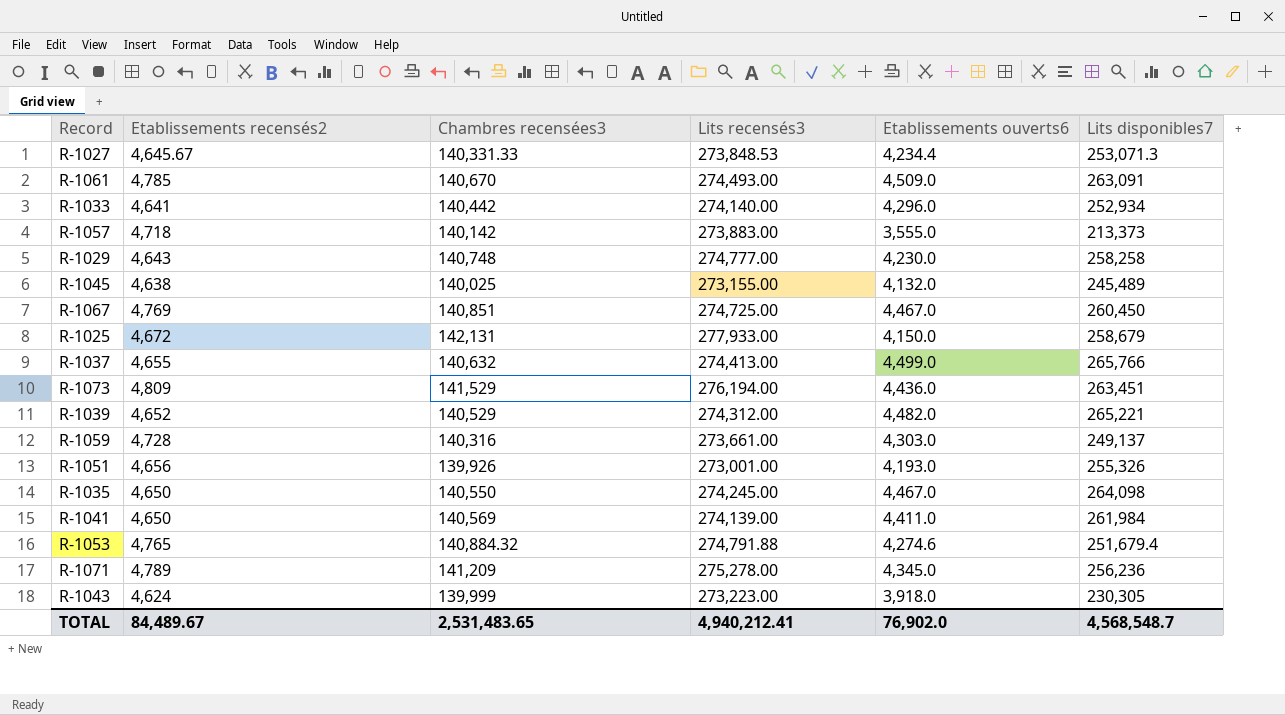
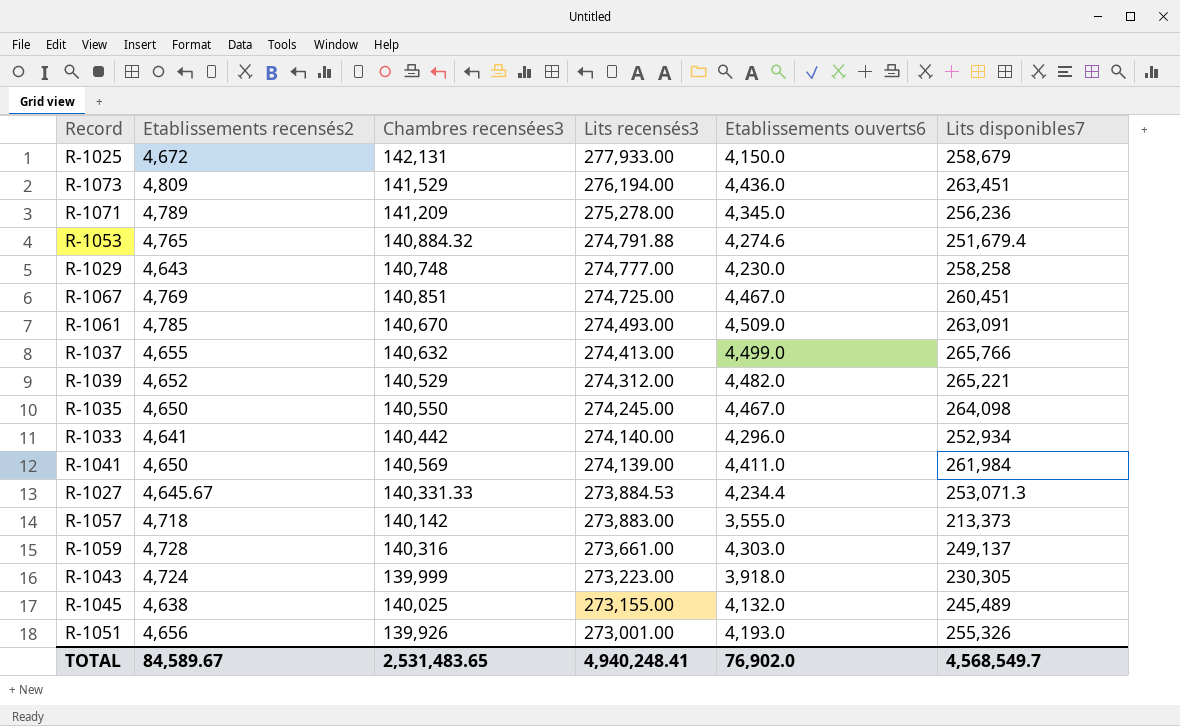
row order: none -> Lits recensés3 descending
R-1067 | Lits disponibles7: 260,450 -> 260,451
R-1027 | Lits recensés3: 273,848.53 -> 273,884.53
R-1043 | Etablissements recensés2: 4,624 -> 4,724
TOTAL | Etablissements recensés2: 84,489.67 -> 84,589.67
TOTAL | Lits recensés3: 4,940,212.41 -> 4,940,248.41
TOTAL | Lits disponibles7: 4,568,548.7 -> 4,568,549.7

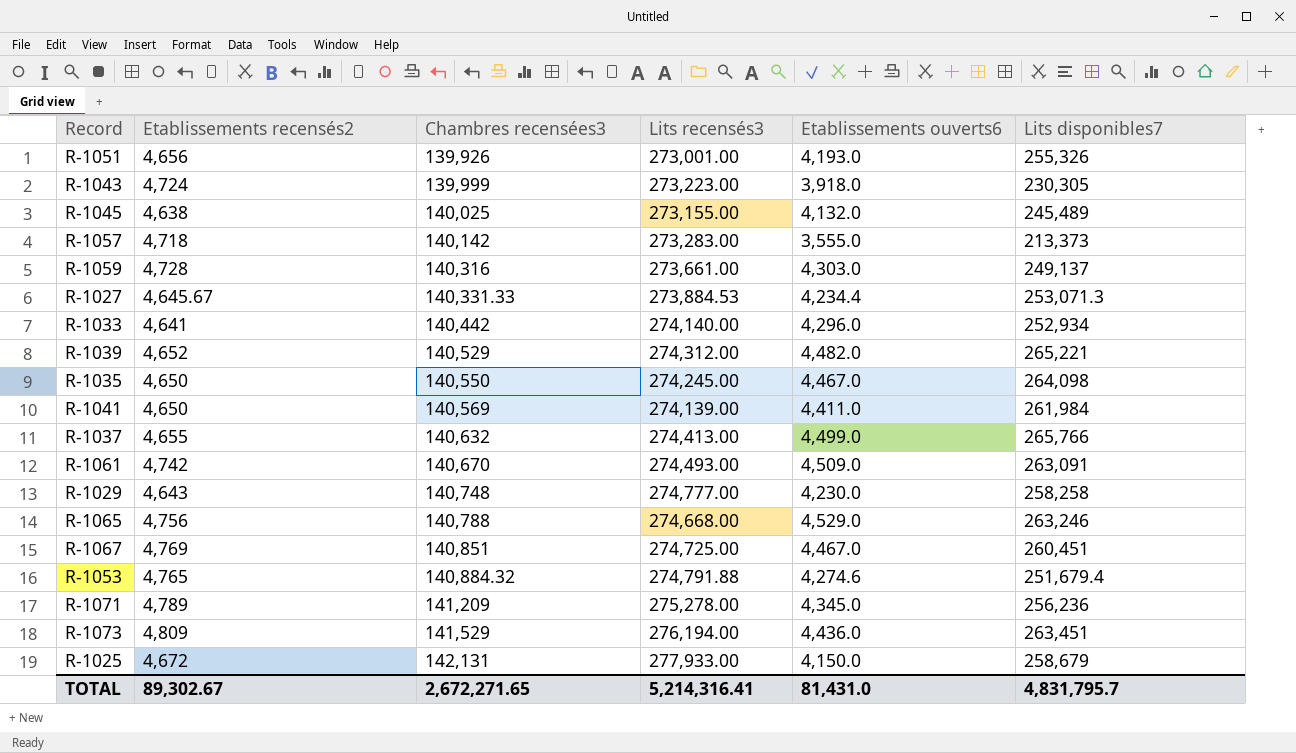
row order: Lits recensés3 descending -> Chambres recensées3 ascending
R-1057 | Lits recensés3: 273,883.00 -> 273,283.00
R-1061 | Etablissements recensés2: 4,785 -> 4,742
row R-1065: none -> 4,756 | 140,788 | 274,668.00 | 4,529.0 | 263,246
TOTAL | Etablissements recensés2: 84,589.67 -> 89,302.67
TOTAL | Chambres recensées3: 2,531,483.65 -> 2,672,271.65
TOTAL | Lits recensés3: 4,940,248.41 -> 5,214,316.41
TOTAL | Etablissements ouverts6: 76,902.0 -> 81,431.0
TOTAL | Lits disponibles7: 4,568,549.7 -> 4,831,795.7

